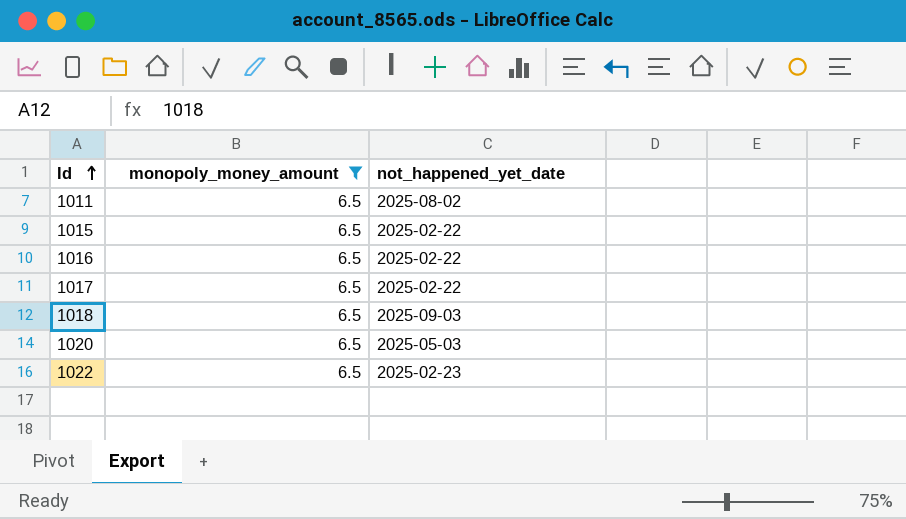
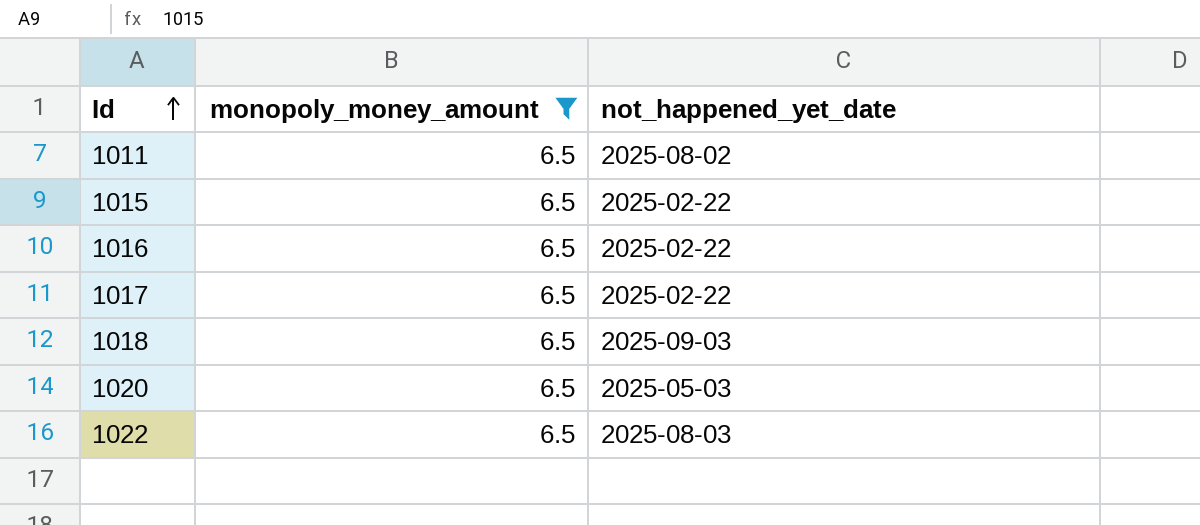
1022 | not_happened_yet_date: 2025-02-23 -> 2025-08-03

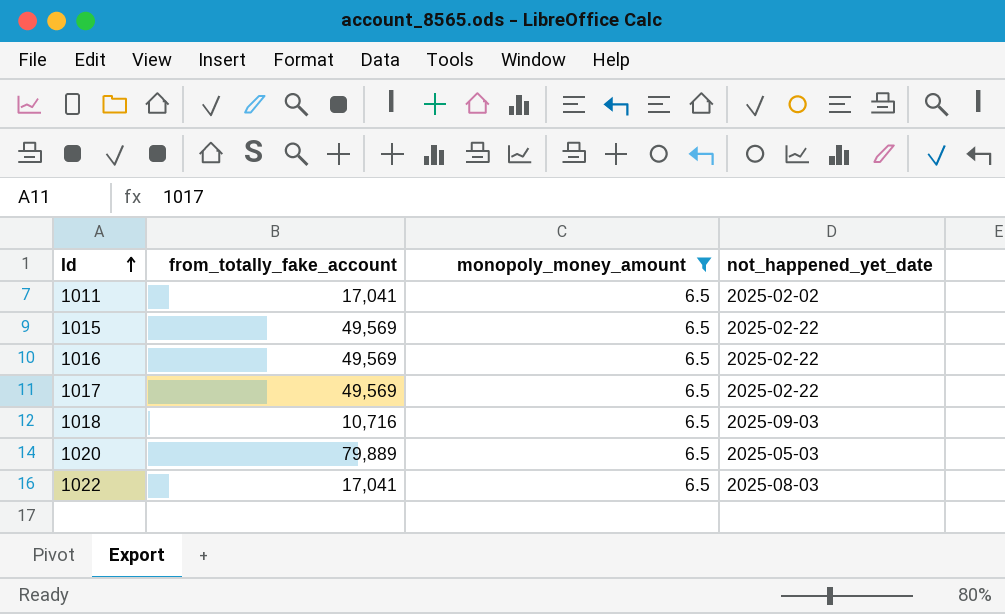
column from_totally_fake_account | position: none -> 2
1011 | not_happened_yet_date: 2025-08-02 -> 2025-02-02

